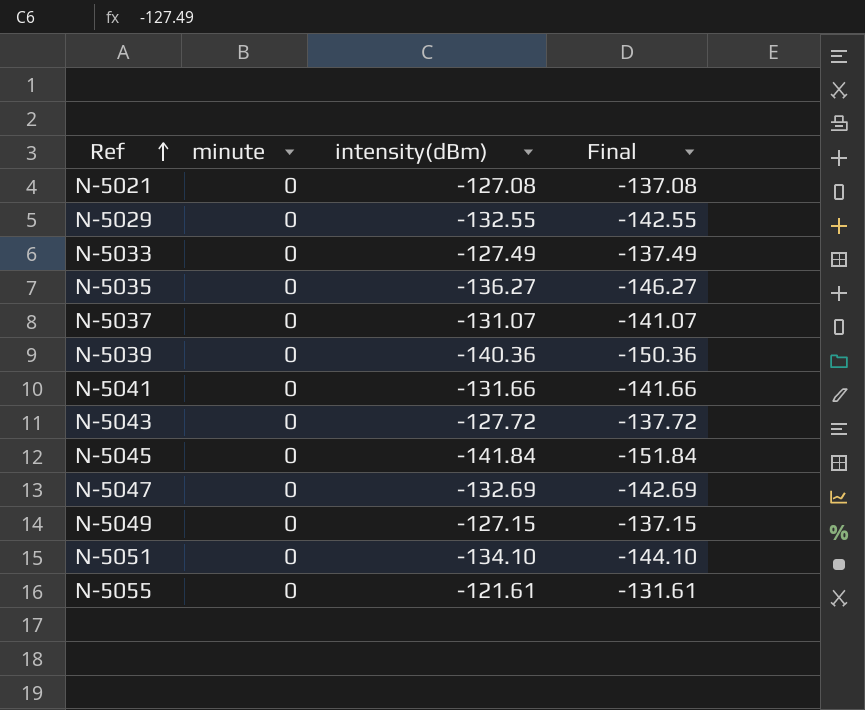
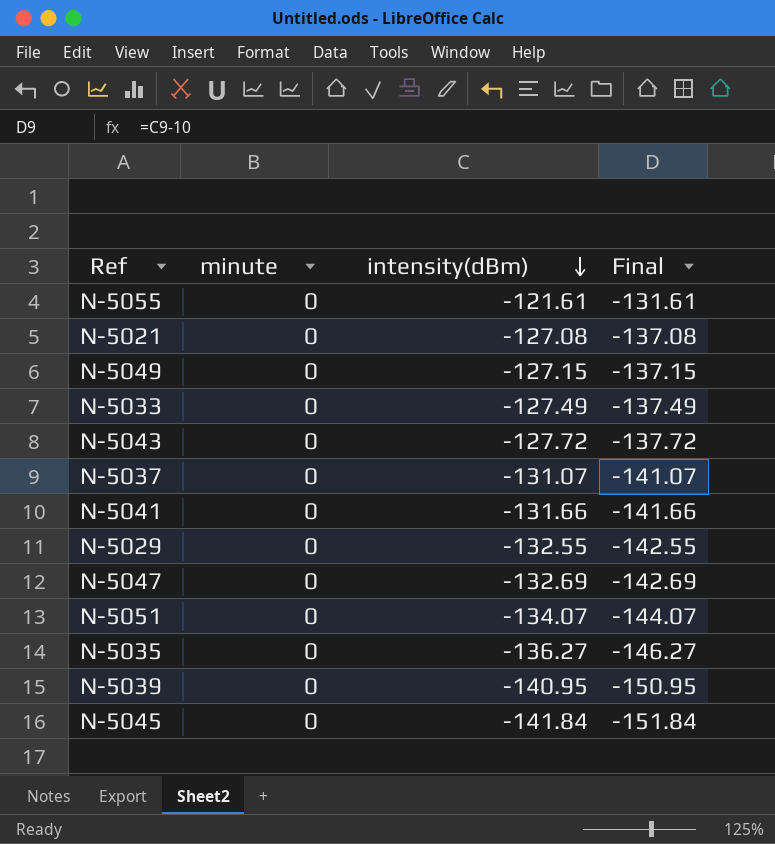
row order: Ref ascending -> intensity(dBm) descending
N-5051 | intensity(dBm): -134.10 -> -134.07
N-5051 | Final: -144.10 -> -144.07
N-5039 | intensity(dBm): -140.36 -> -140.95
N-5039 | Final: -150.36 -> -150.95

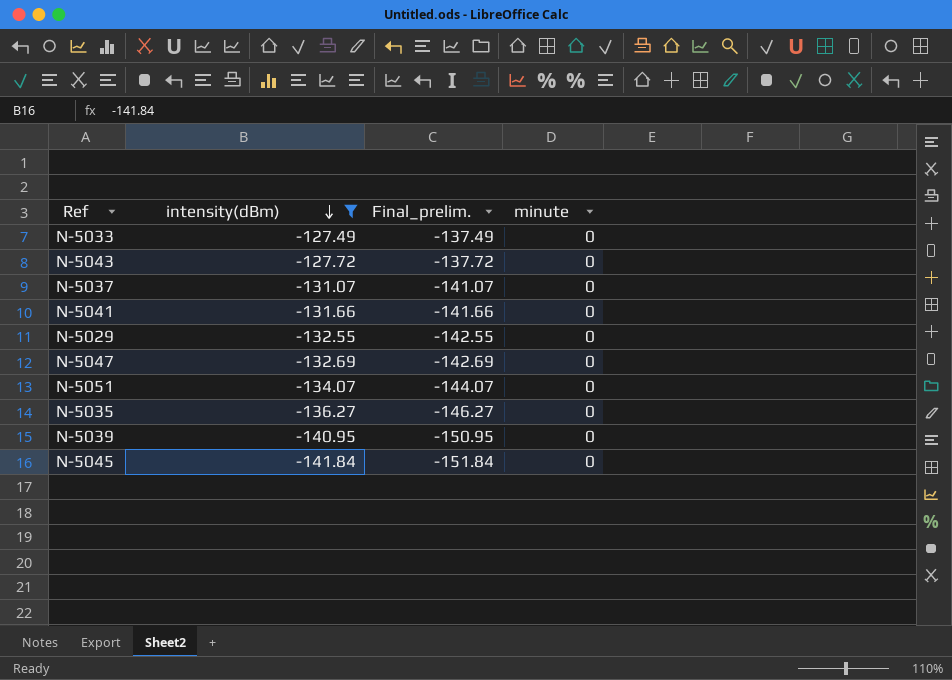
filter: none -> intensity(dBm) <= -127.49
column name: Final -> Final_prelim.
column minute | position: 2 -> 4

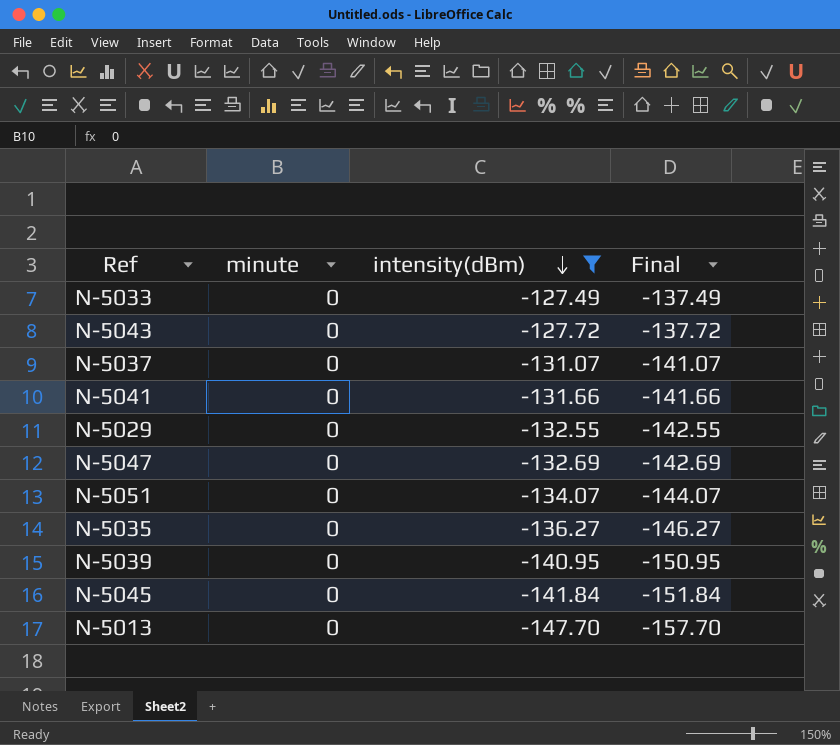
column minute | position: 4 -> 2
column name: Final_prelim. -> Final
row N-5013: none -> 0 | -147.70 | -157.70

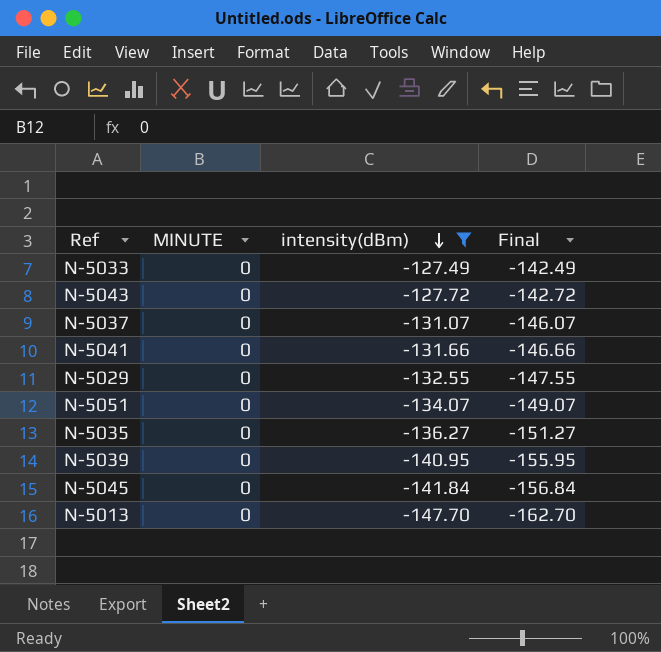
column name: minute -> MINUTE
column Final | formula: [intensity(dBm)] - 10 -> [intensity(dBm)] - 15
row N-5047: 0 | -132.69 | -142.69 -> none

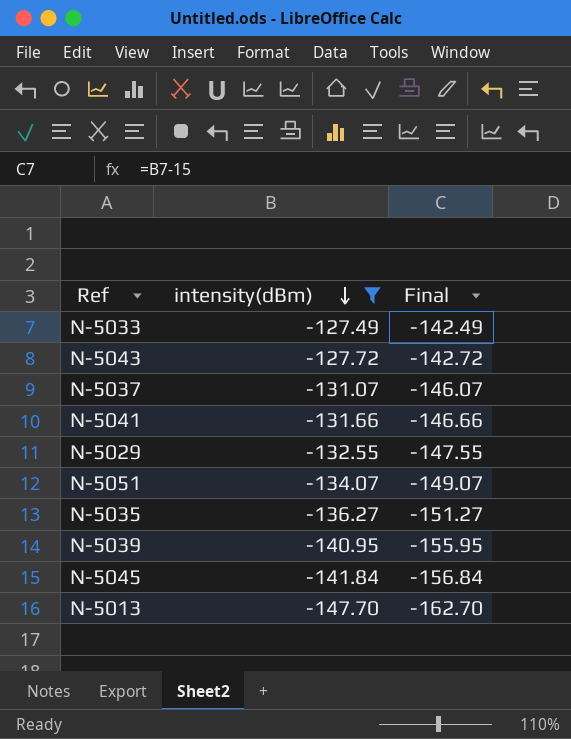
column MINUTE | position: 2 -> none

